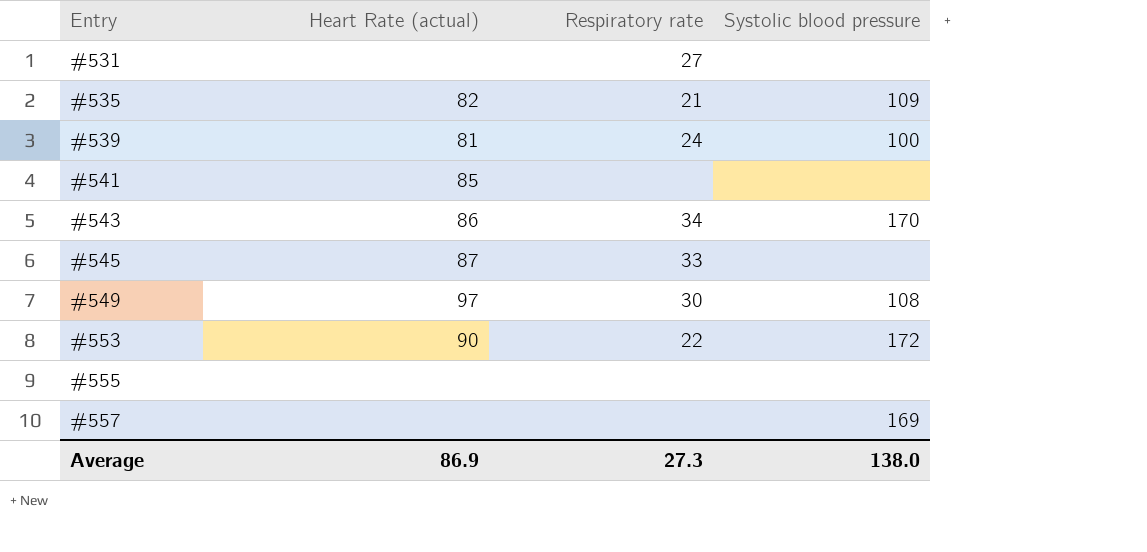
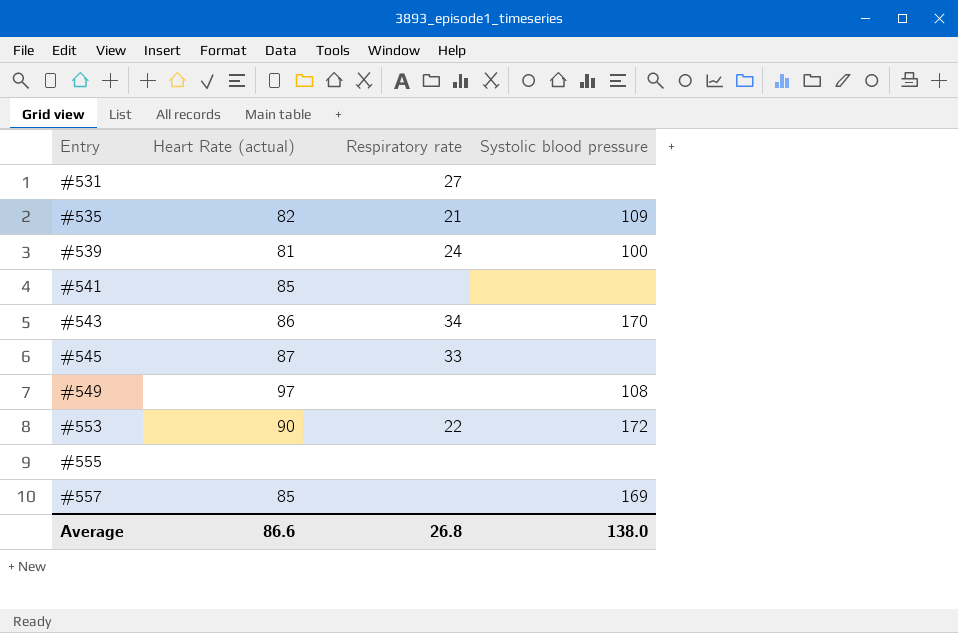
#549 | Respiratory rate: 30 -> none
#557 | Heart Rate (actual): none -> 85
Average | Heart Rate (actual): 86.9 -> 86.6
Average | Respiratory rate: 27.3 -> 26.8

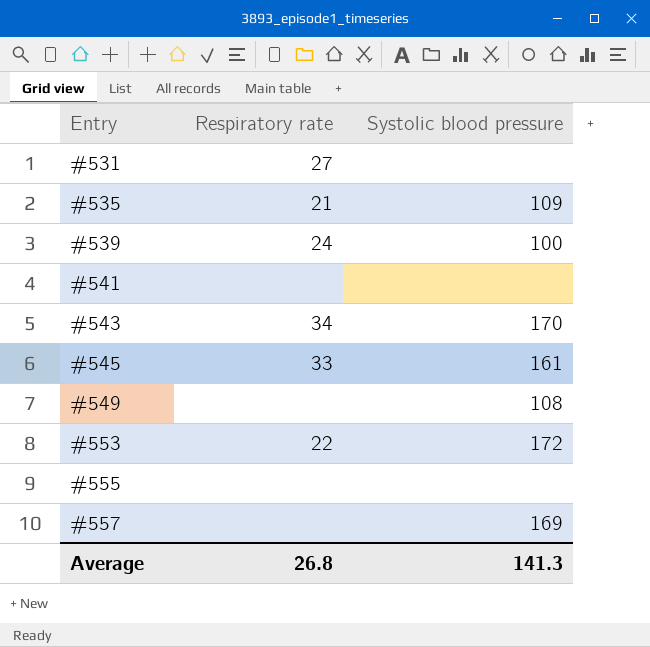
column Heart Rate (actual) | position: 2 -> none
#545 | Systolic blood pressure: none -> 161
Average | Systolic blood pressure: 138.0 -> 141.3

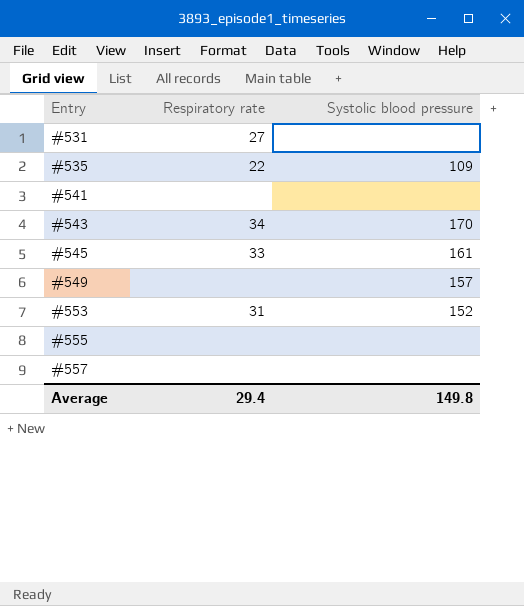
row #539: 24 | 100 -> none
#535 | Respiratory rate: 21 -> 22
#549 | Systolic blood pressure: 108 -> 157
#553 | Respiratory rate: 22 -> 31
#553 | Systolic blood pressure: 172 -> 152
#557 | Systolic blood pressure: 169 -> none
Average | Respiratory rate: 26.8 -> 29.4
Average | Systolic blood pressure: 141.3 -> 149.8

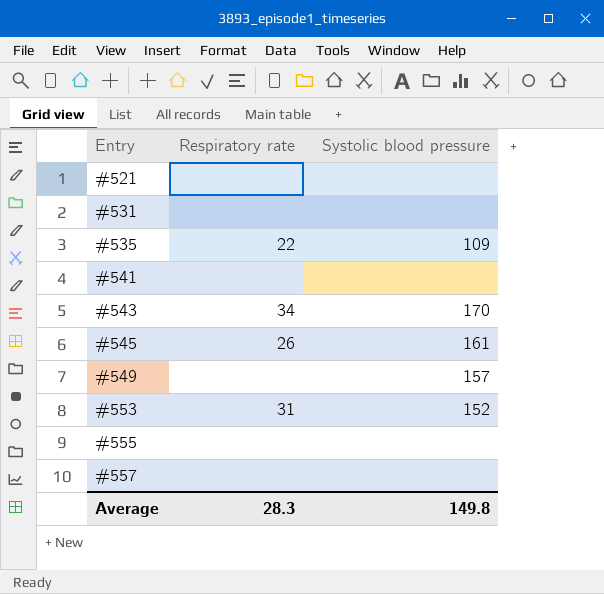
row #521: none -> none | none
#531 | Respiratory rate: 27 -> none
#545 | Respiratory rate: 33 -> 26
Average | Respiratory rate: 29.4 -> 28.3

